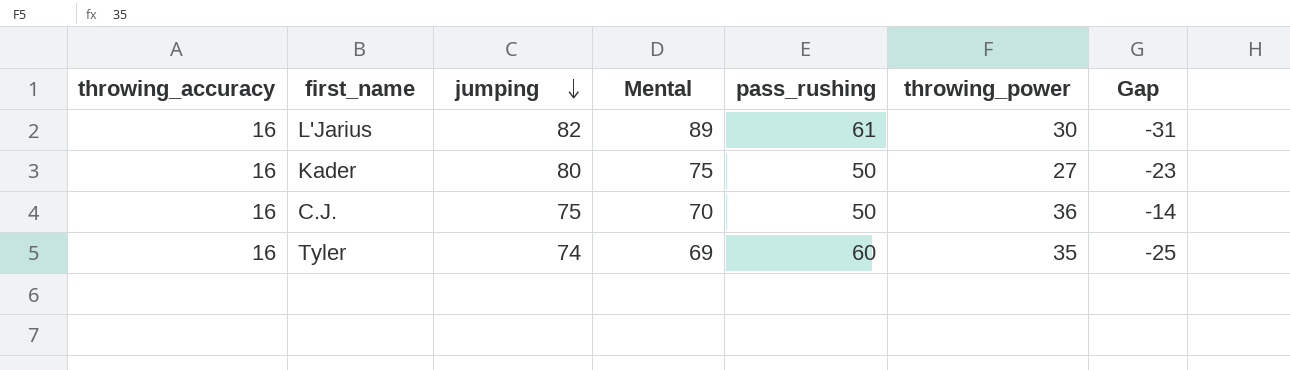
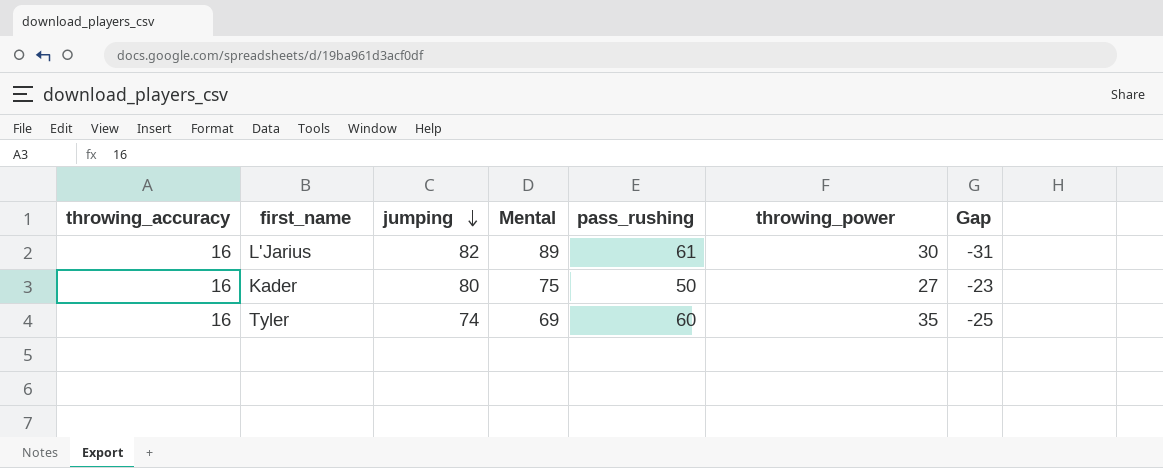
row C.J.: 16 | 75 | 70 | 50 | 36 | -14 -> none

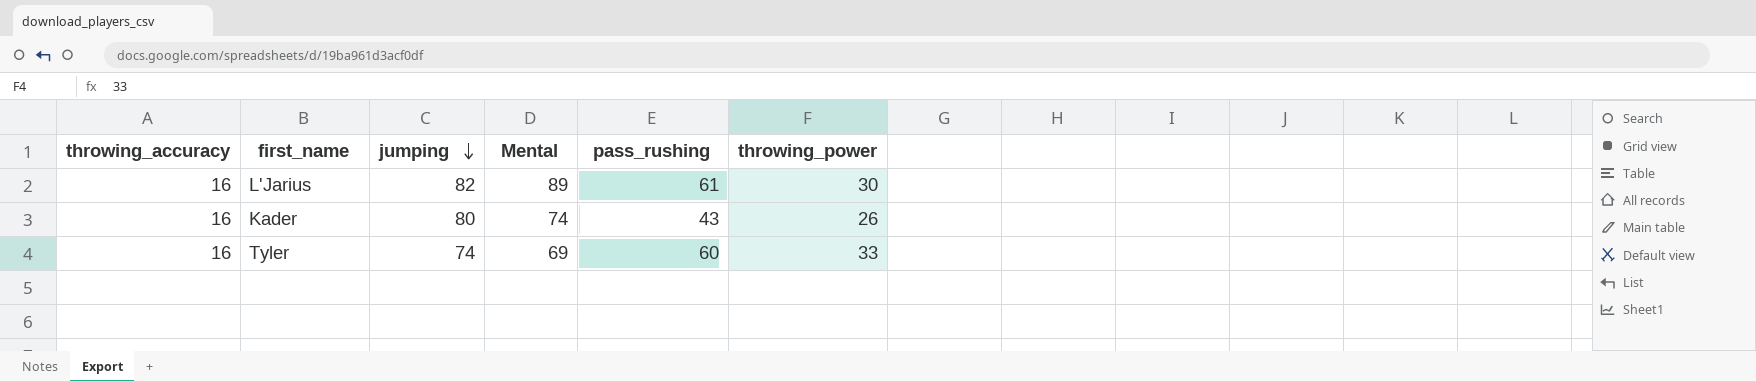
column Gap | formula: [throwing_power] - [pass_rushing] -> none
Kader | Mental: 75 -> 74
Kader | pass_rushing: 50 -> 43
Kader | throwing_power: 27 -> 26
Tyler | throwing_power: 35 -> 33

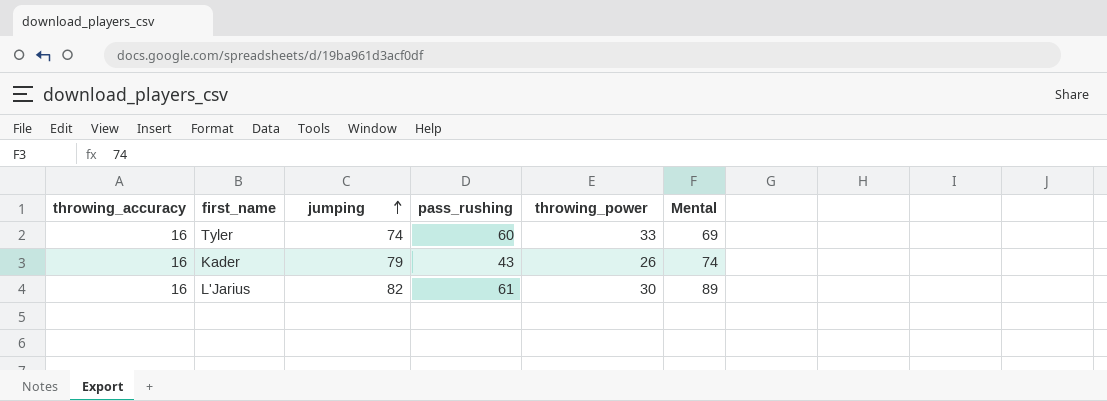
row order: jumping descending -> jumping ascending
column Mental | position: 4 -> 6
Kader | jumping: 80 -> 79

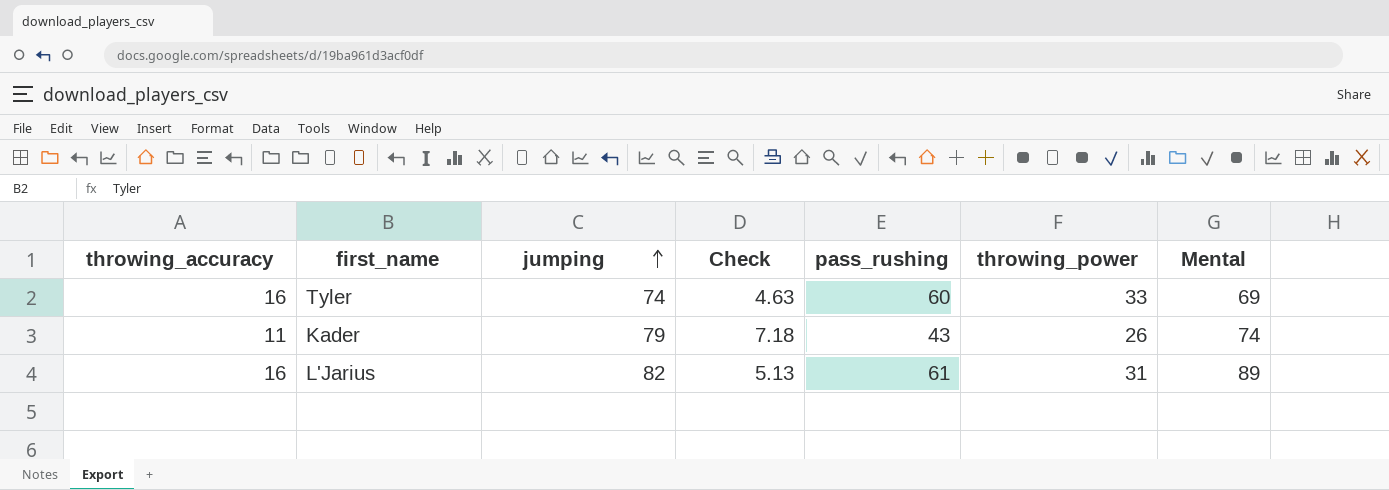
column Check | formula: none -> [jumping] / [throwing_accuracy]
Kader | throwing_accuracy: 16 -> 11
L'Jarius | throwing_power: 30 -> 31

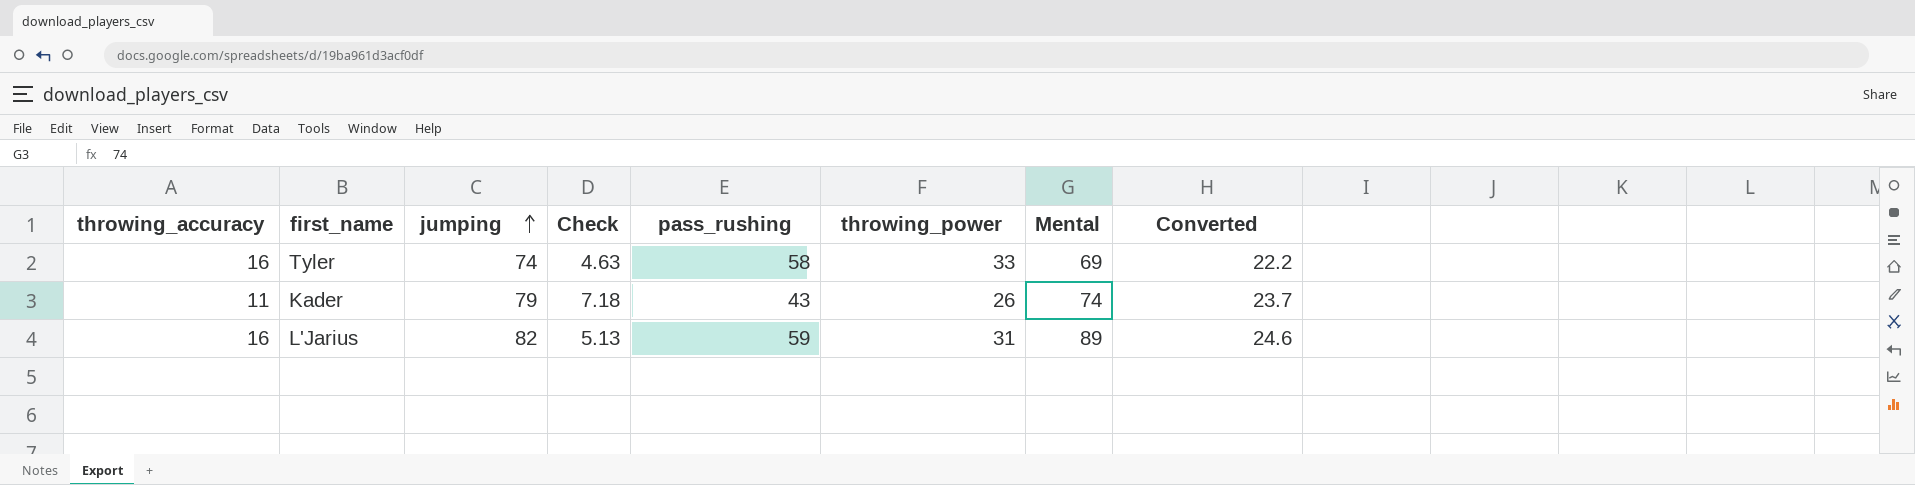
column Converted | formula: none -> [jumping] * 0.3
Tyler | pass_rushing: 60 -> 58
L'Jarius | pass_rushing: 61 -> 59

